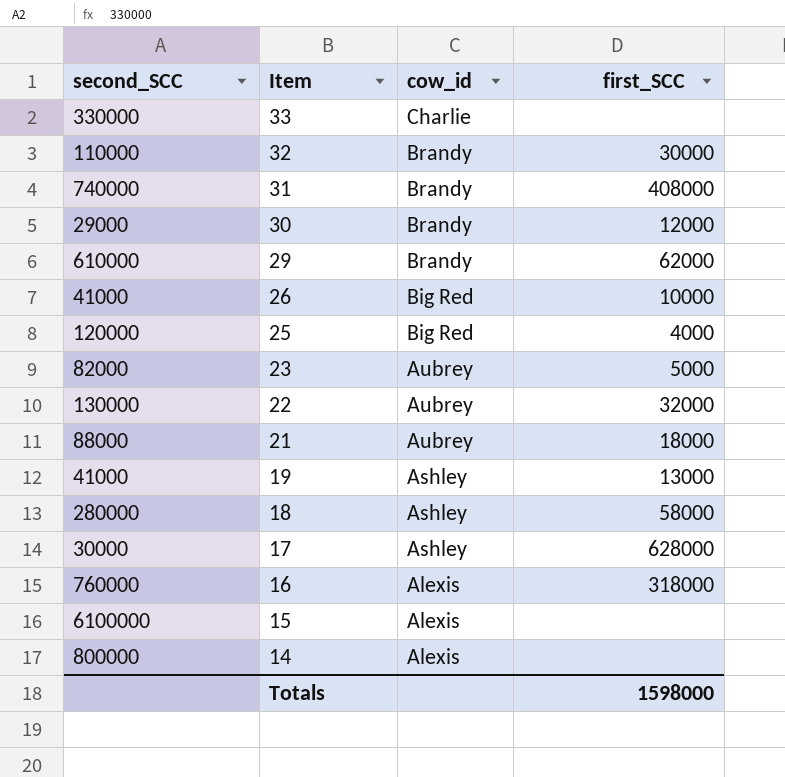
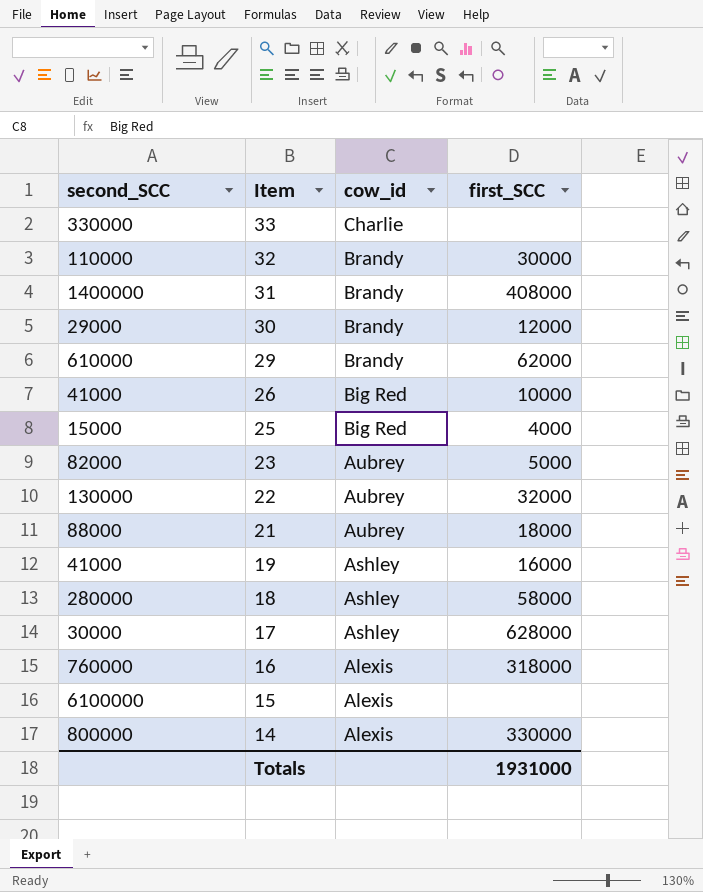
31 | second_SCC: 740000 -> 1400000
25 | second_SCC: 120000 -> 15000
19 | first_SCC: 13000 -> 16000
14 | first_SCC: none -> 330000
Totals | first_SCC: 1598000 -> 1931000

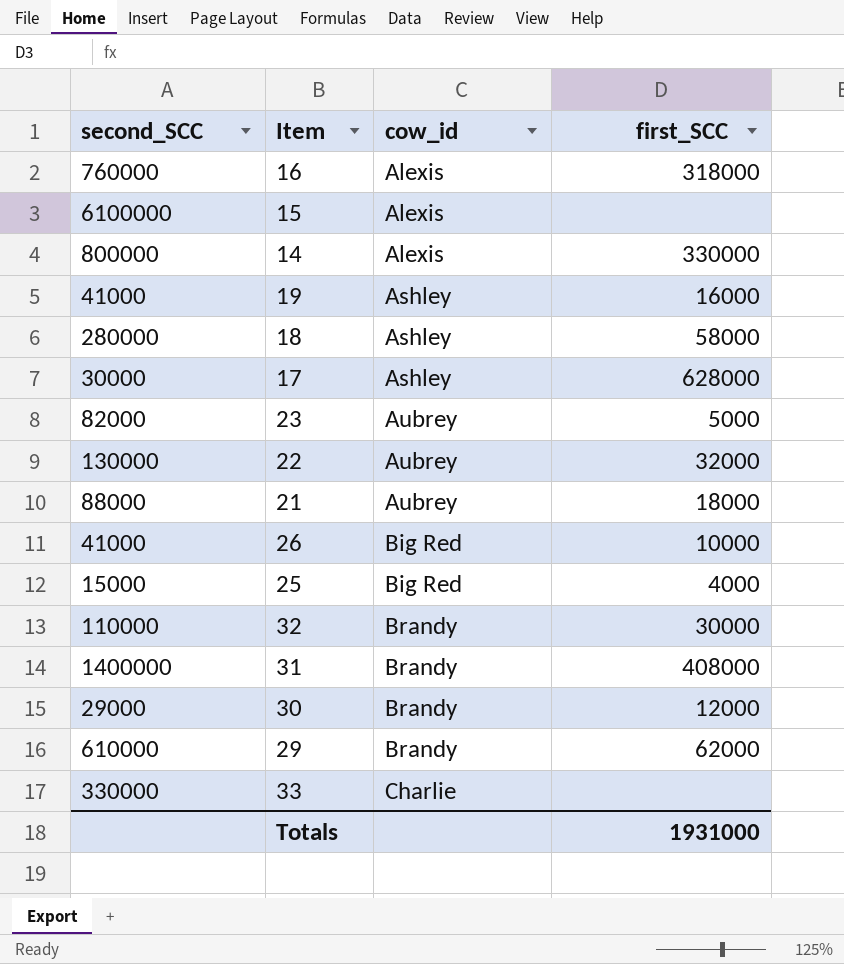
row order: Item descending -> cow_id ascending

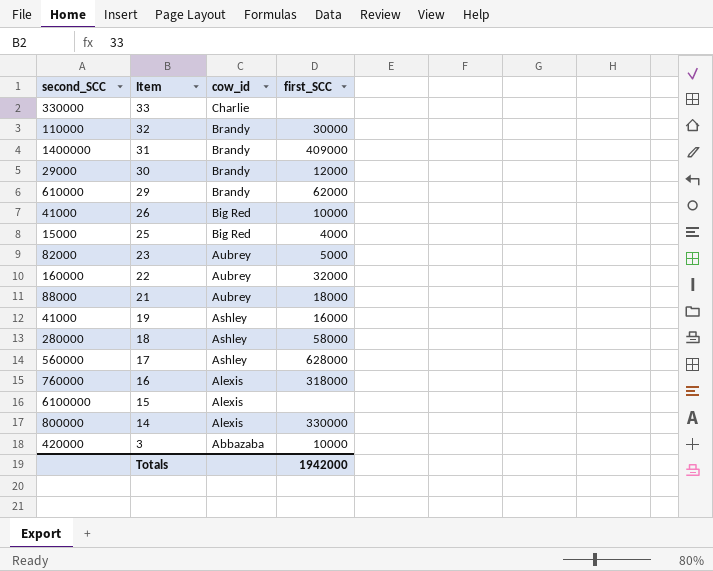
row order: cow_id ascending -> Item descending
31 | first_SCC: 408000 -> 409000
22 | second_SCC: 130000 -> 160000
17 | second_SCC: 30000 -> 560000
row 3: none -> 420000 | Abbazaba | 10000
Totals | first_SCC: 1931000 -> 1942000

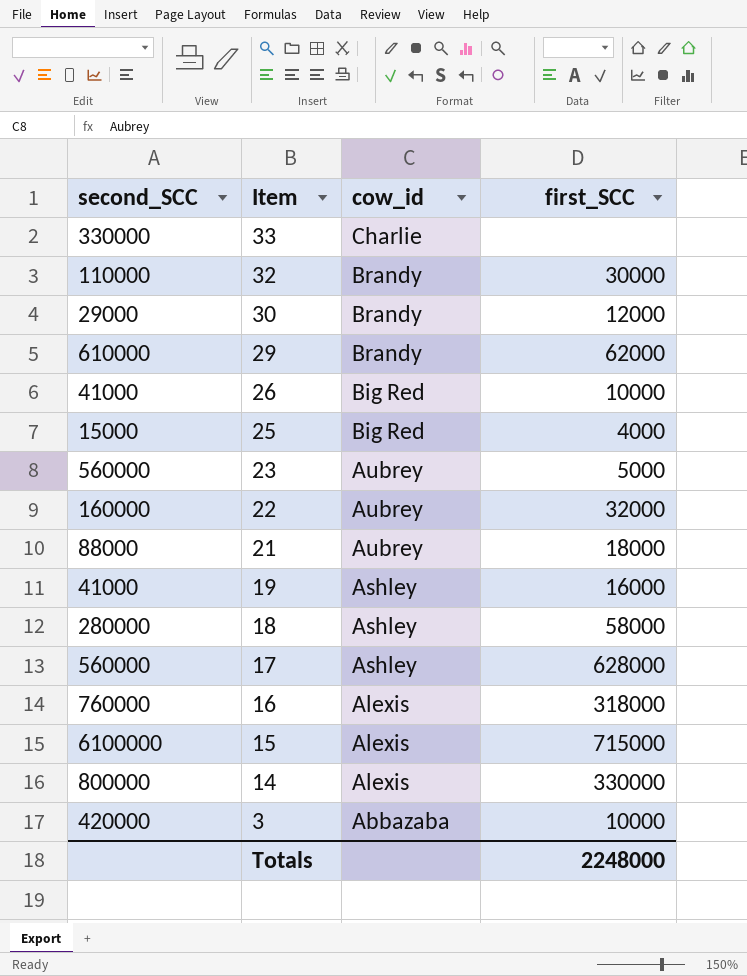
row 31: 1400000 | Brandy | 409000 -> none
23 | second_SCC: 82000 -> 560000
15 | first_SCC: none -> 715000
Totals | first_SCC: 1942000 -> 2248000

